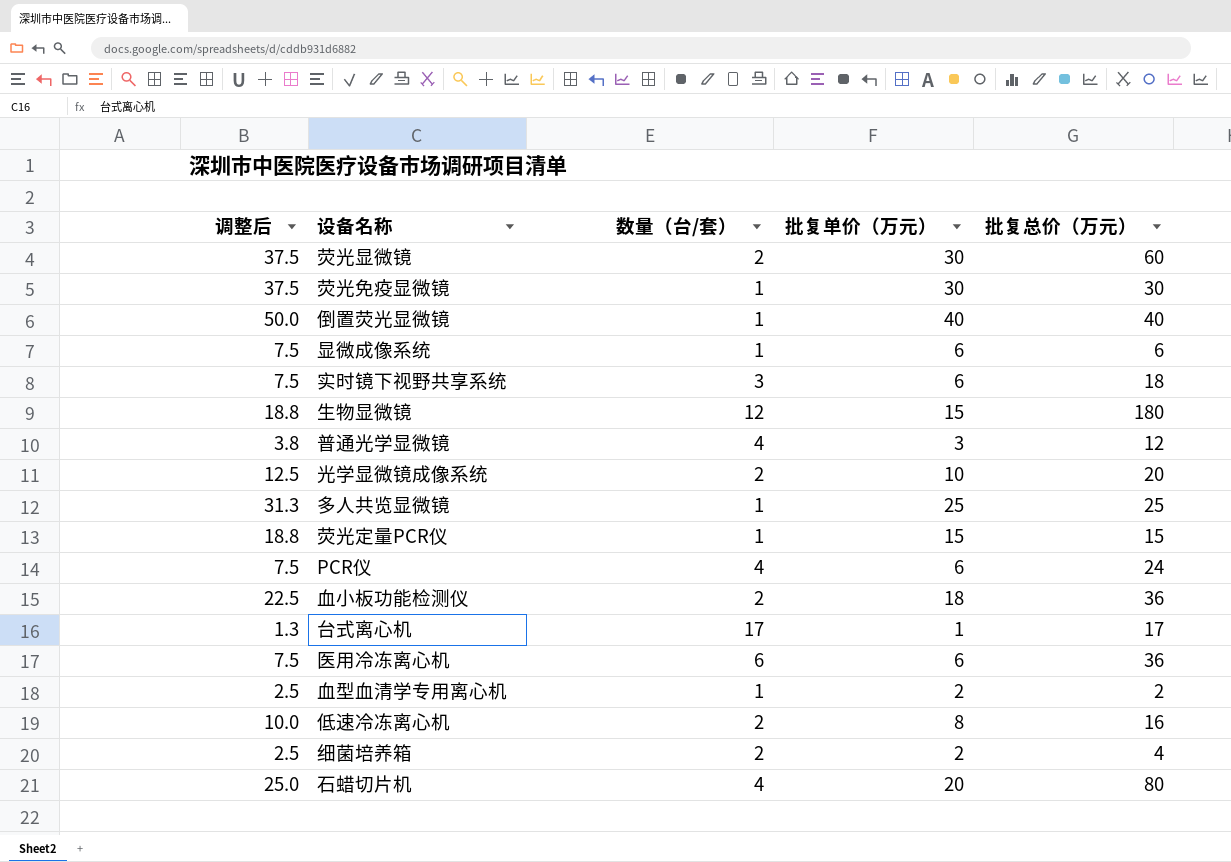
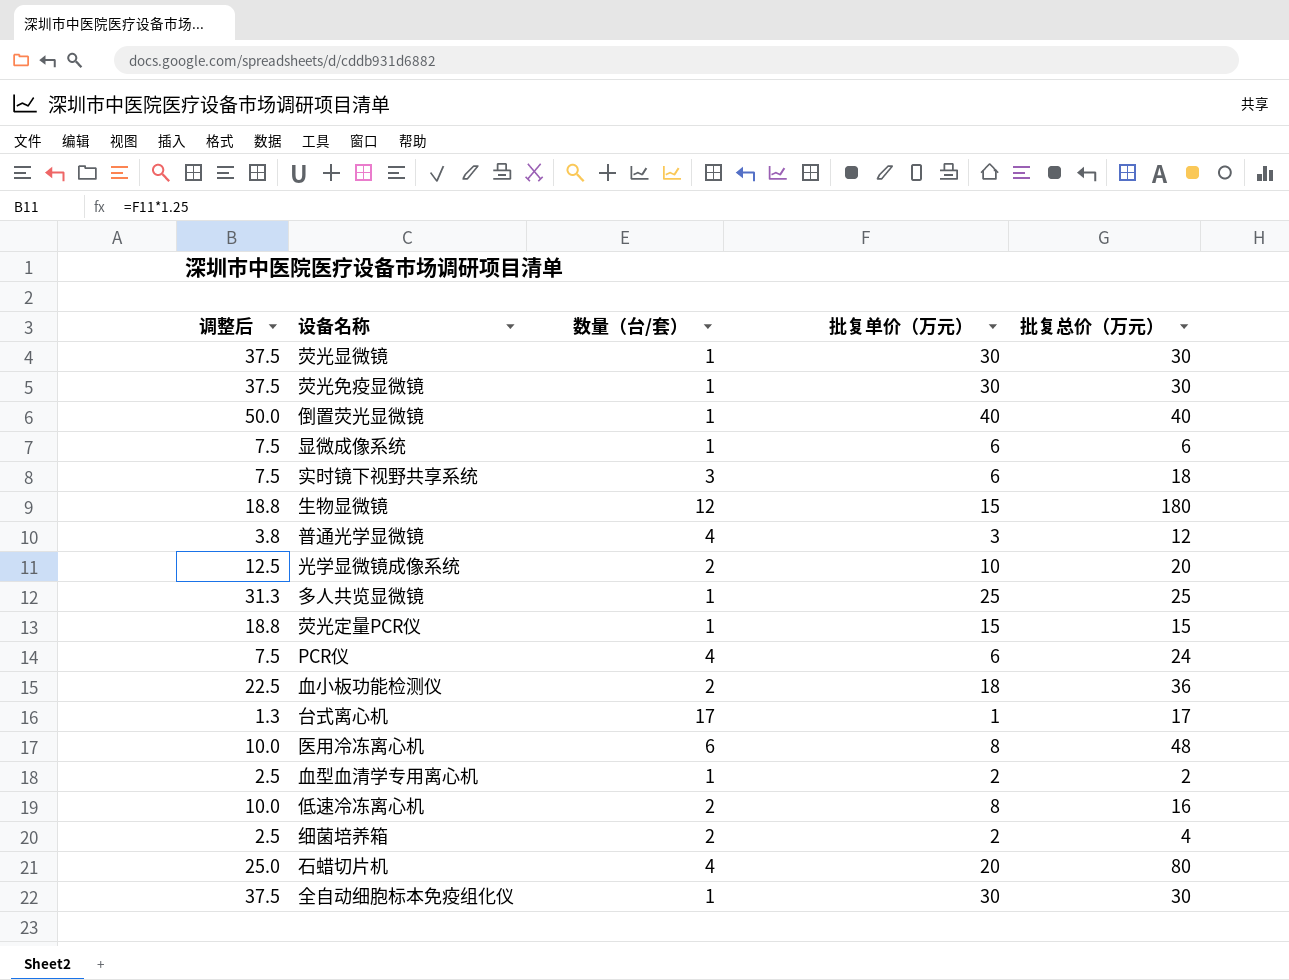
荧光显微镜 | 数量（台/套）: 2 -> 1
荧光显微镜 | 批复总价（万元）: 60 -> 30
医用冷冻离心机 | 调整后: 7.5 -> 10.0
医用冷冻离心机 | 批复单价（万元）: 6 -> 8
医用冷冻离心机 | 批复总价（万元）: 36 -> 48
row 全自动细胞标本免疫组化仪: none -> 37.5 | 1 | 30 | 30

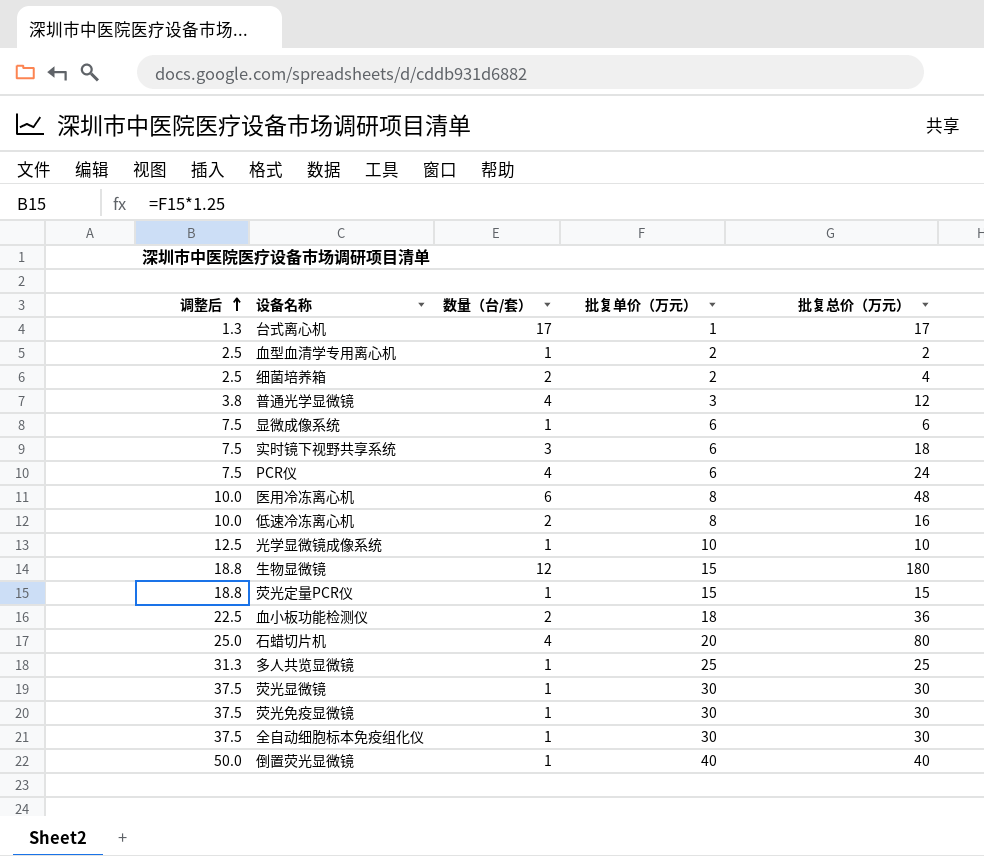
row order: none -> 调整后 ascending
光学显微镜成像系统 | 数量（台/套）: 2 -> 1
光学显微镜成像系统 | 批复总价（万元）: 20 -> 10

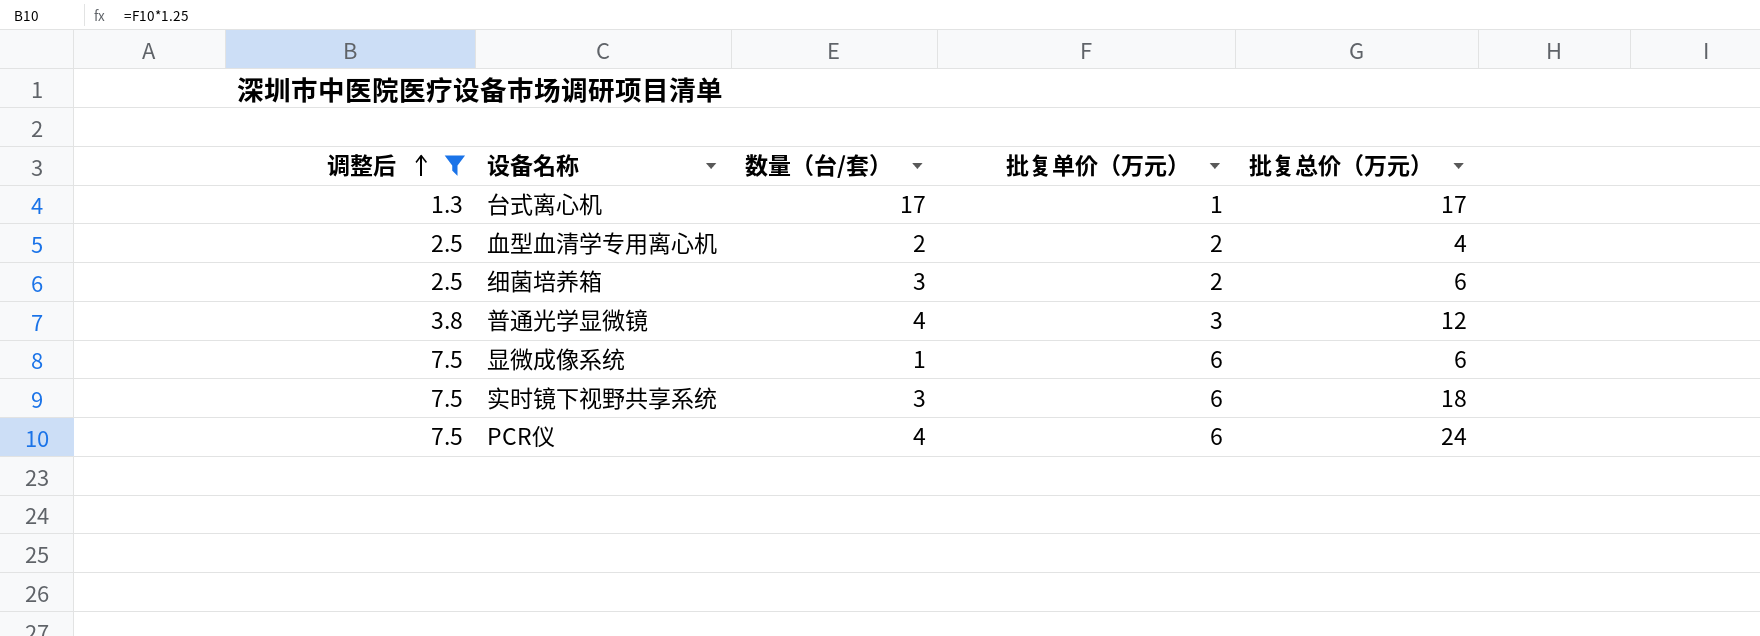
filter: none -> 调整后 <= 7.5
血型血清学专用离心机 | 数量（台/套）: 1 -> 2
血型血清学专用离心机 | 批复总价（万元）: 2 -> 4
细菌培养箱 | 数量（台/套）: 2 -> 3
细菌培养箱 | 批复总价（万元）: 4 -> 6

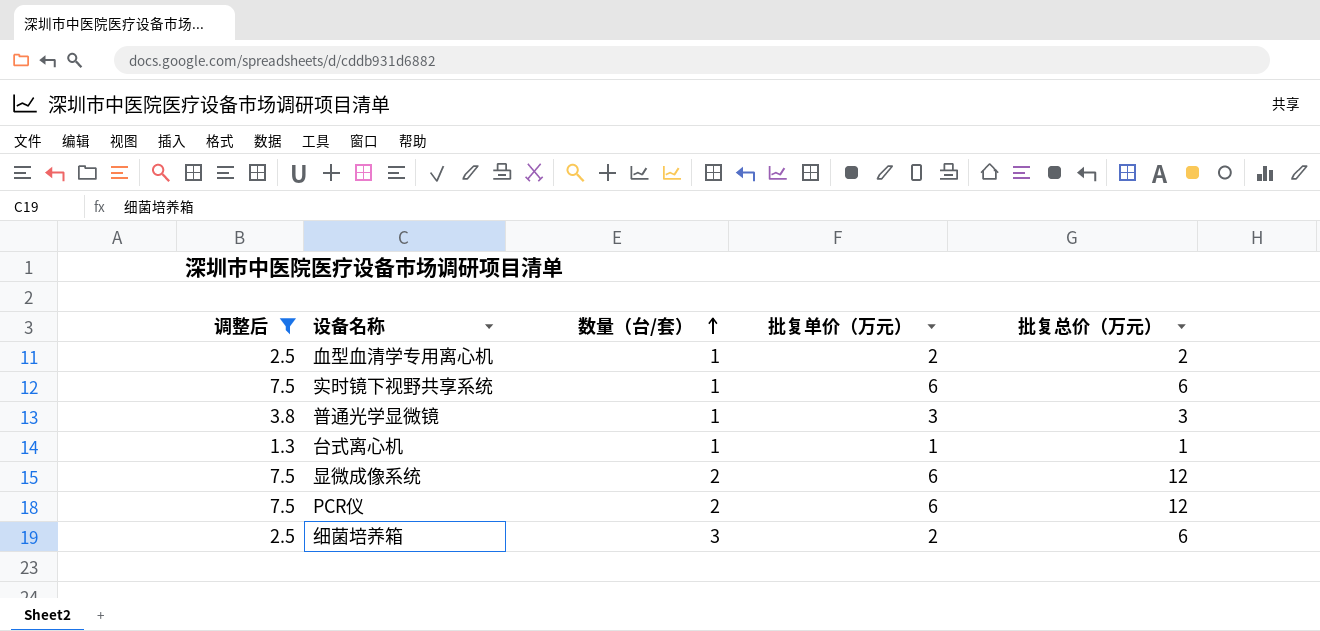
row order: 调整后 ascending -> 数量（台/套） ascending
血型血清学专用离心机 | 数量（台/套）: 2 -> 1
血型血清学专用离心机 | 批复总价（万元）: 4 -> 2
实时镜下视野共享系统 | 数量（台/套）: 3 -> 1
实时镜下视野共享系统 | 批复总价（万元）: 18 -> 6
普通光学显微镜 | 数量（台/套）: 4 -> 1
普通光学显微镜 | 批复总价（万元）: 12 -> 3
台式离心机 | 数量（台/套）: 17 -> 1
台式离心机 | 批复总价（万元）: 17 -> 1
显微成像系统 | 数量（台/套）: 1 -> 2
显微成像系统 | 批复总价（万元）: 6 -> 12
PCR仪 | 数量（台/套）: 4 -> 2
PCR仪 | 批复总价（万元）: 24 -> 12

